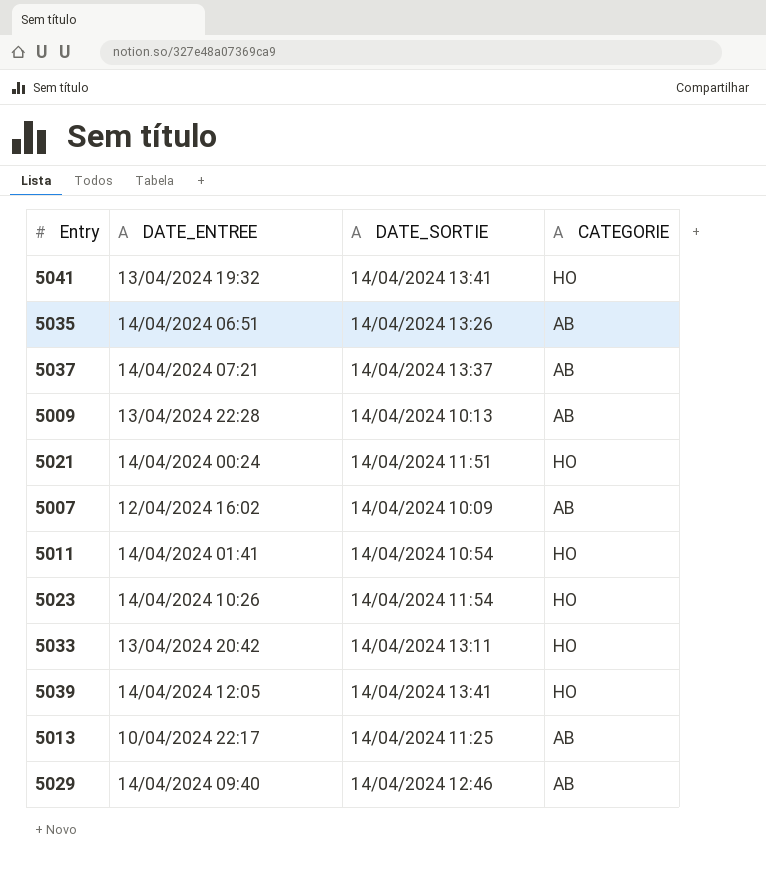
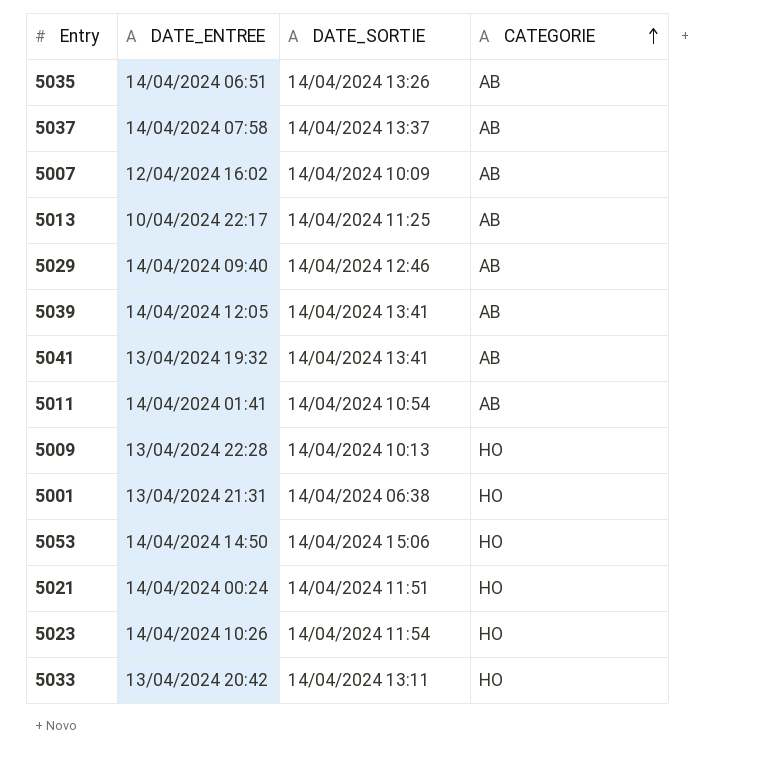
row order: none -> CATEGORIE ascending
5037 | DATE_ENTREE: 14/04/2024 07:21 -> 14/04/2024 07:58
5039 | CATEGORIE: HO -> AB
5041 | CATEGORIE: HO -> AB
5011 | CATEGORIE: HO -> AB
5009 | CATEGORIE: AB -> HO
row 5001: none -> 13/04/2024 21:31 | 14/04/2024 06:38 | HO
row 5053: none -> 14/04/2024 14:50 | 14/04/2024 15:06 | HO

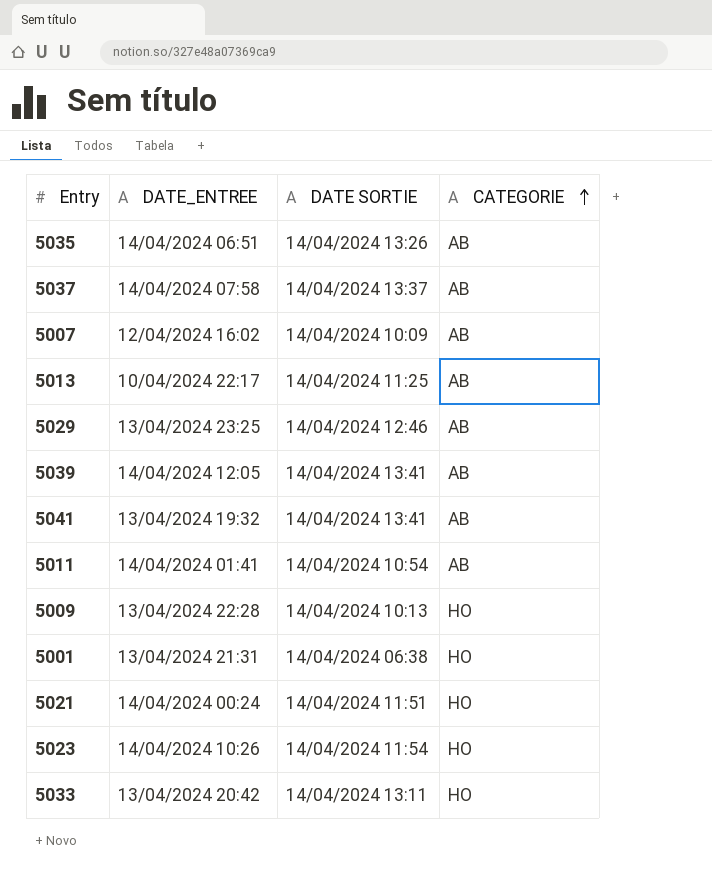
column name: DATE_SORTIE -> DATE SORTIE
row 5053: 14/04/2024 14:50 | 14/04/2024 15:06 | HO -> none
5029 | DATE_ENTREE: 14/04/2024 09:40 -> 13/04/2024 23:25

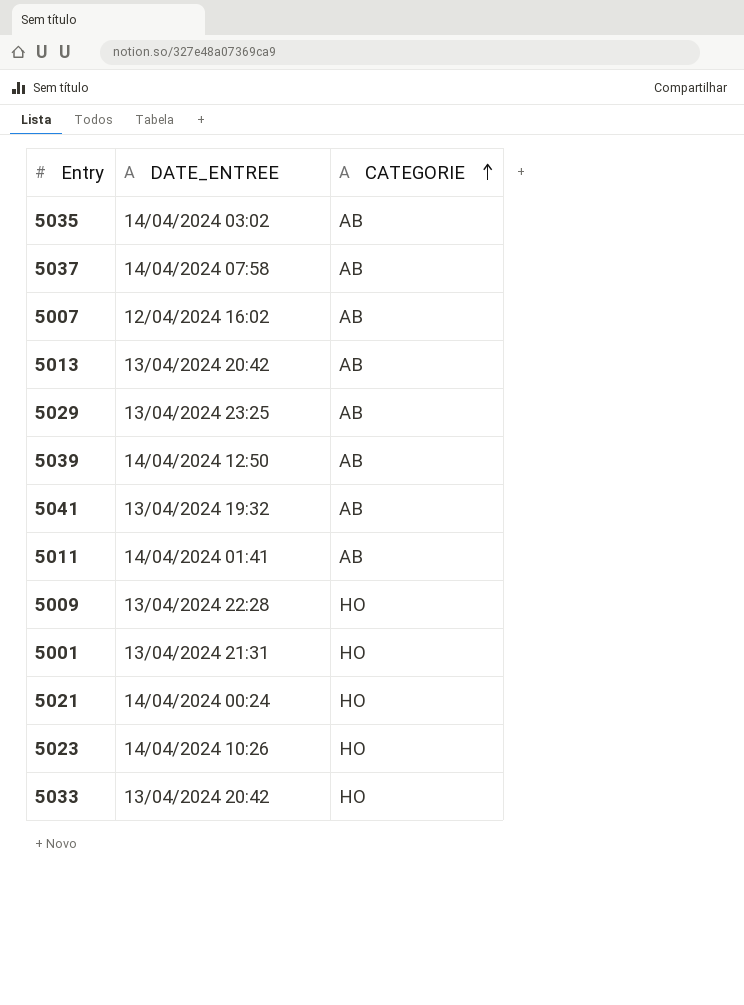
column DATE SORTIE | position: 3 -> none
5035 | DATE_ENTREE: 14/04/2024 06:51 -> 14/04/2024 03:02
5013 | DATE_ENTREE: 10/04/2024 22:17 -> 13/04/2024 20:42
5039 | DATE_ENTREE: 14/04/2024 12:05 -> 14/04/2024 12:50

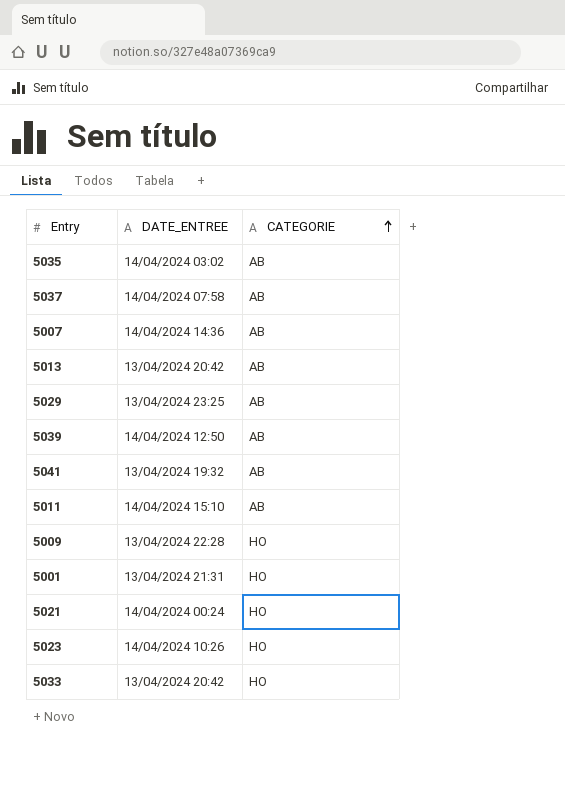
5007 | DATE_ENTREE: 12/04/2024 16:02 -> 14/04/2024 14:36
5011 | DATE_ENTREE: 14/04/2024 01:41 -> 14/04/2024 15:10

